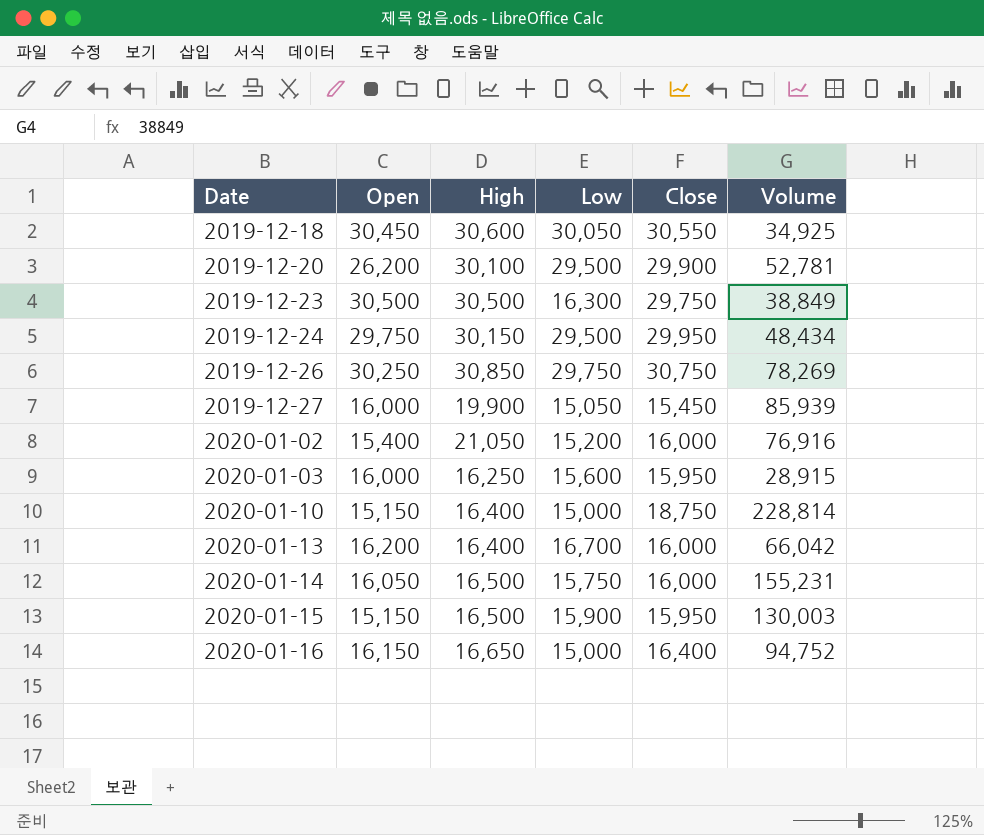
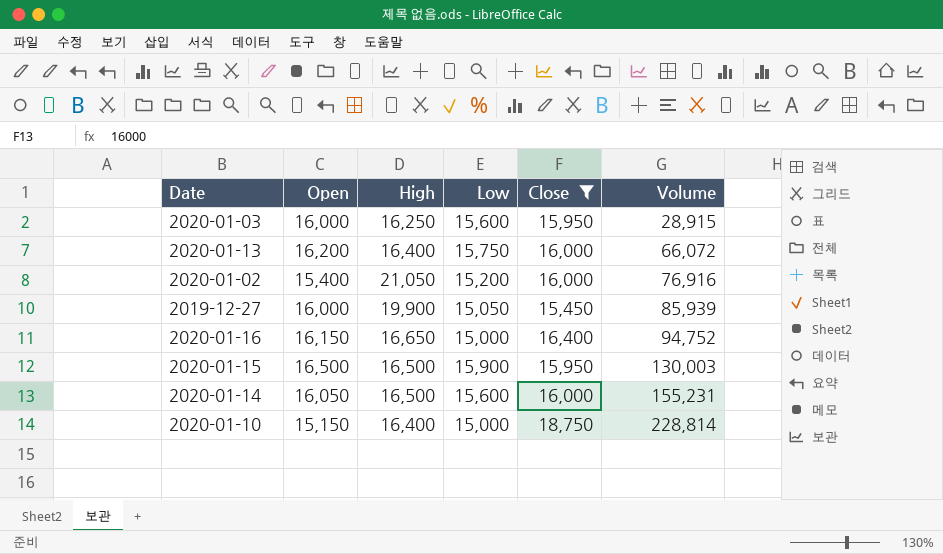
filter: none -> Close <= 18,750
row order: Date ascending -> Volume ascending
2020-01-13 | Low: 16,700 -> 15,750
2020-01-13 | Volume: 66,042 -> 66,072
2020-01-15 | Open: 15,150 -> 16,500
2020-01-14 | Low: 15,750 -> 15,600

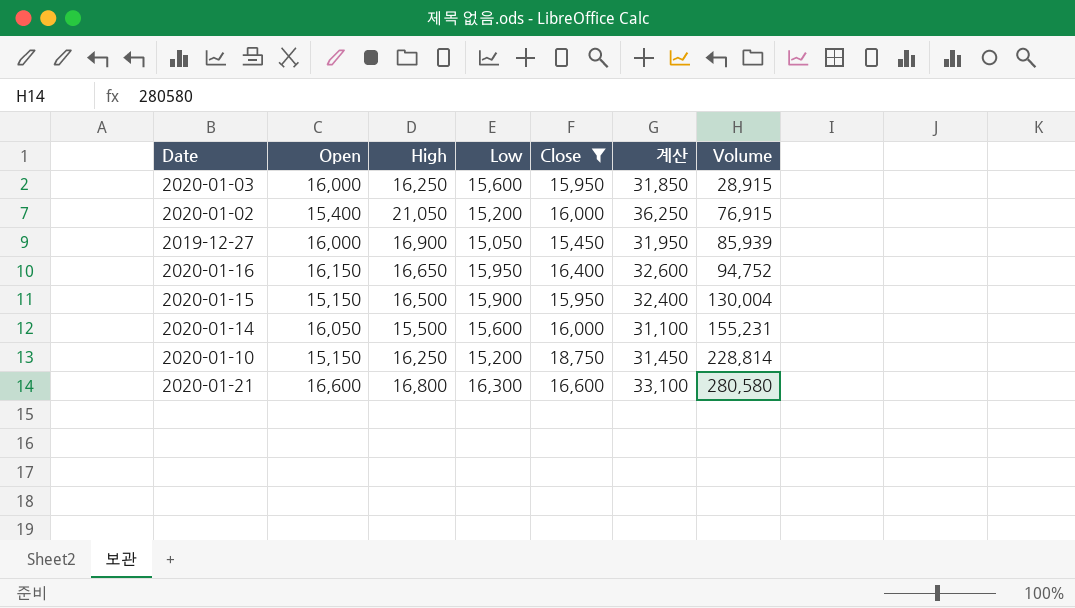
column 계산 | formula: none -> [High] + [Low]
row 2020-01-13: 16,200 | 16,400 | 15,750 | 16,000 | 66,072 -> none
2020-01-02 | Volume: 76,916 -> 76,915
2019-12-27 | High: 19,900 -> 16,900
2020-01-16 | Low: 15,000 -> 15,950
2020-01-15 | Open: 16,500 -> 15,150
2020-01-15 | Volume: 130,003 -> 130,004
2020-01-14 | High: 16,500 -> 15,500
2020-01-10 | High: 16,400 -> 16,250
2020-01-10 | Low: 15,000 -> 15,200
row 2020-01-21: none -> 16,600 | 16,800 | 16,300 | 16,600 | 33,100 | 280,580

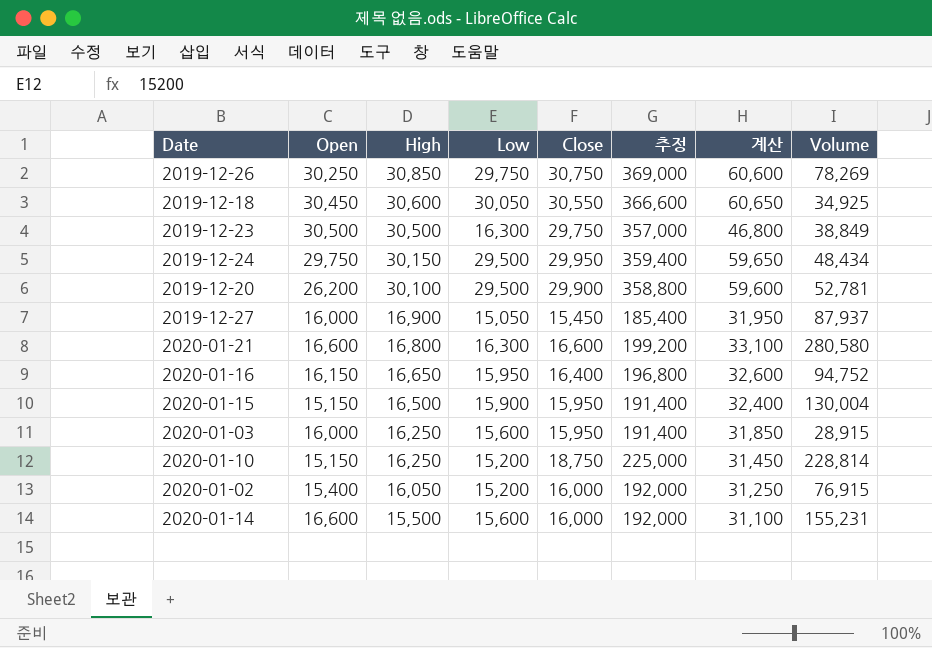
filter: Close <= 18,750 -> none
row order: Volume ascending -> High descending
column 추정 | formula: none -> [Close] * 12
2019-12-27 | Volume: 85,939 -> 87,937
2020-01-02 | High: 21,050 -> 16,050
2020-01-02 | 계산: 36,250 -> 31,250
2020-01-14 | Open: 16,050 -> 16,600

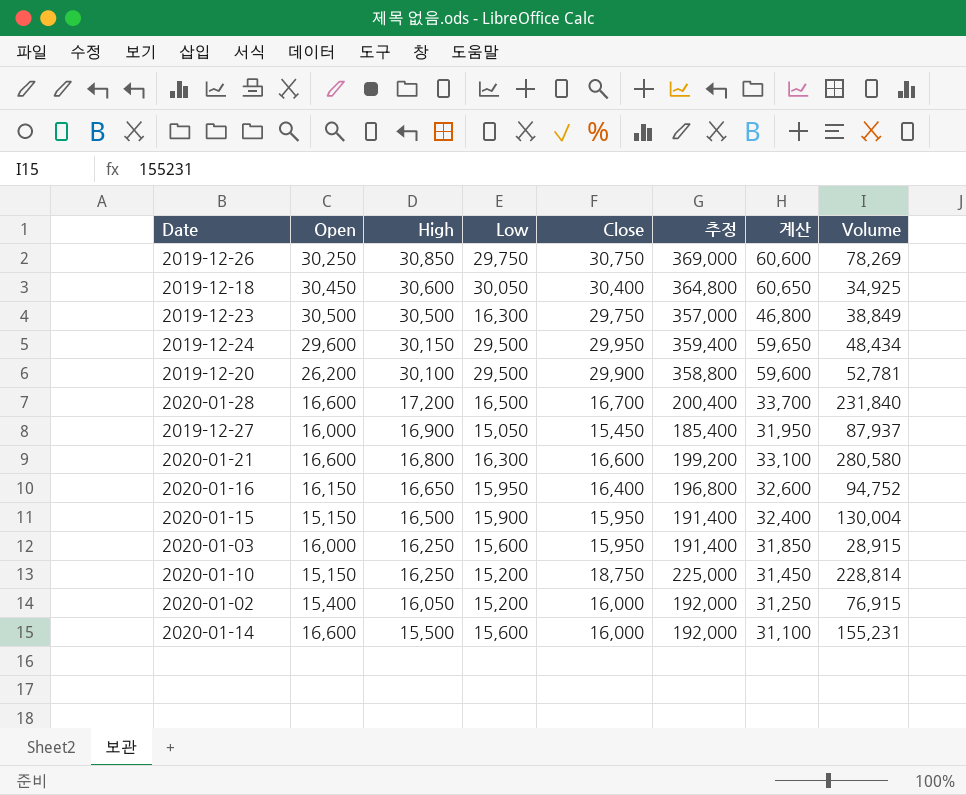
2019-12-18 | Close: 30,550 -> 30,400
2019-12-18 | 추정: 366,600 -> 364,800
2019-12-24 | Open: 29,750 -> 29,600
row 2020-01-28: none -> 16,600 | 17,200 | 16,500 | 16,700 | 200,400 | 33,700 | 231,840

